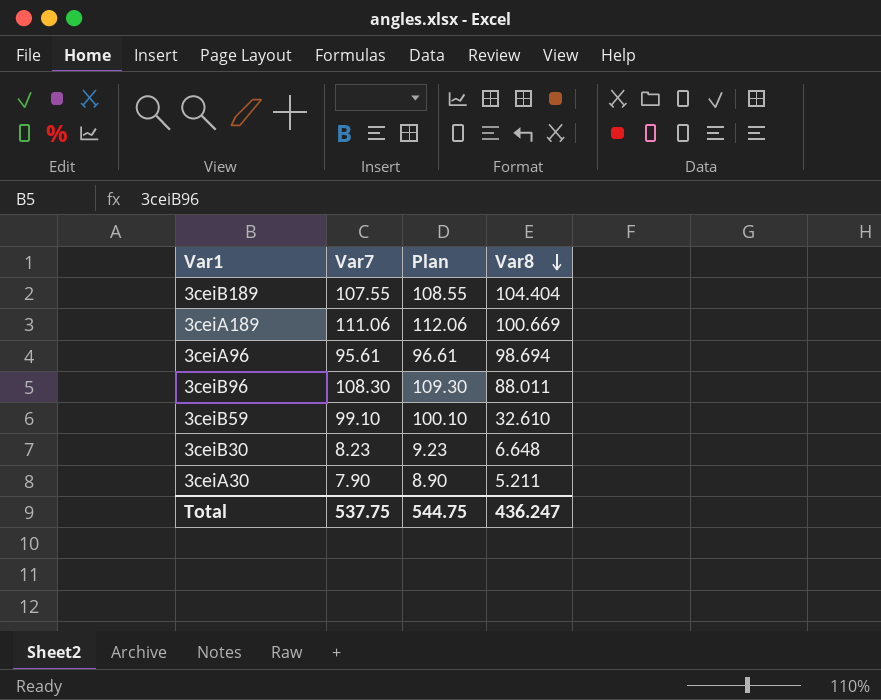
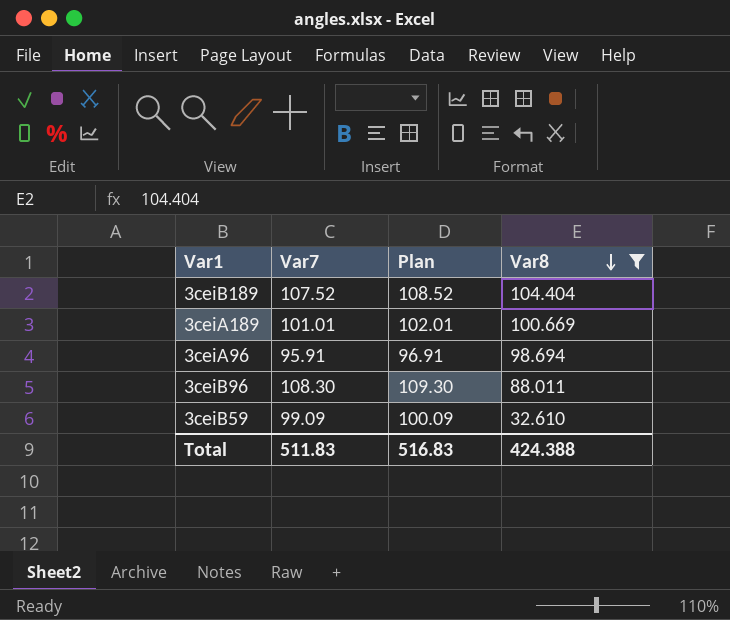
filter: none -> Var8 >= 32.610
3ceiB189 | Var7: 107.55 -> 107.52
3ceiB189 | Plan: 108.55 -> 108.52
3ceiA189 | Var7: 111.06 -> 101.01
3ceiA189 | Plan: 112.06 -> 102.01
3ceiA96 | Var7: 95.61 -> 95.91
3ceiA96 | Plan: 96.61 -> 96.91
3ceiB59 | Var7: 99.10 -> 99.09
3ceiB59 | Plan: 100.10 -> 100.09
Total | Var7: 537.75 -> 511.83
Total | Plan: 544.75 -> 516.83
Total | Var8: 436.247 -> 424.388

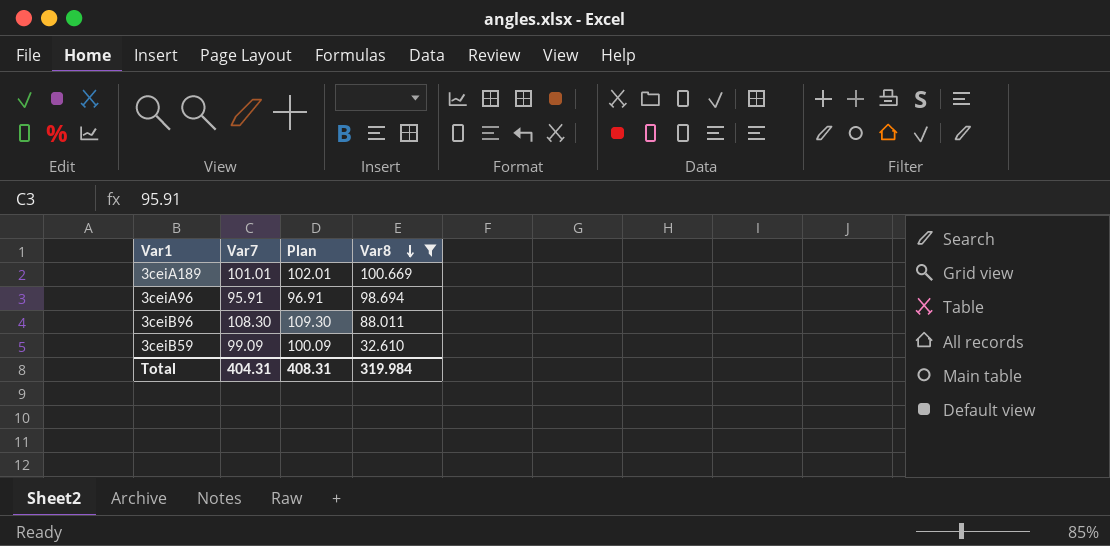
row 3ceiB189: 107.52 | 108.52 | 104.404 -> none
Total | Var7: 511.83 -> 404.31
Total | Plan: 516.83 -> 408.31
Total | Var8: 424.388 -> 319.984

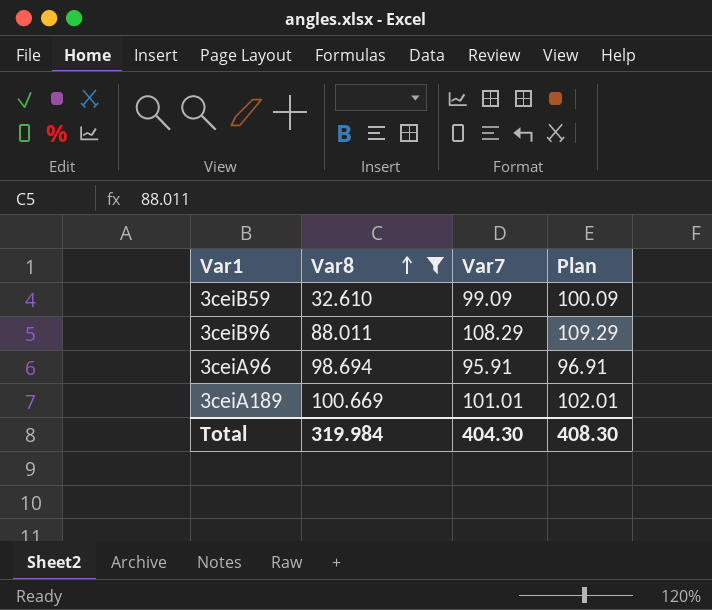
row order: Var8 descending -> Var8 ascending
column Var8 | position: 4 -> 2
3ceiB96 | Var7: 108.30 -> 108.29
3ceiB96 | Plan: 109.30 -> 109.29
Total | Var7: 404.31 -> 404.30
Total | Plan: 408.31 -> 408.30

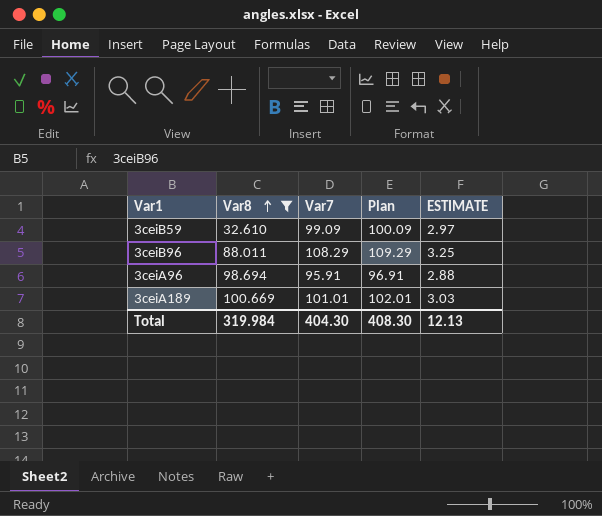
column ESTIMATE | formula: none -> [Var7] * 0.03

